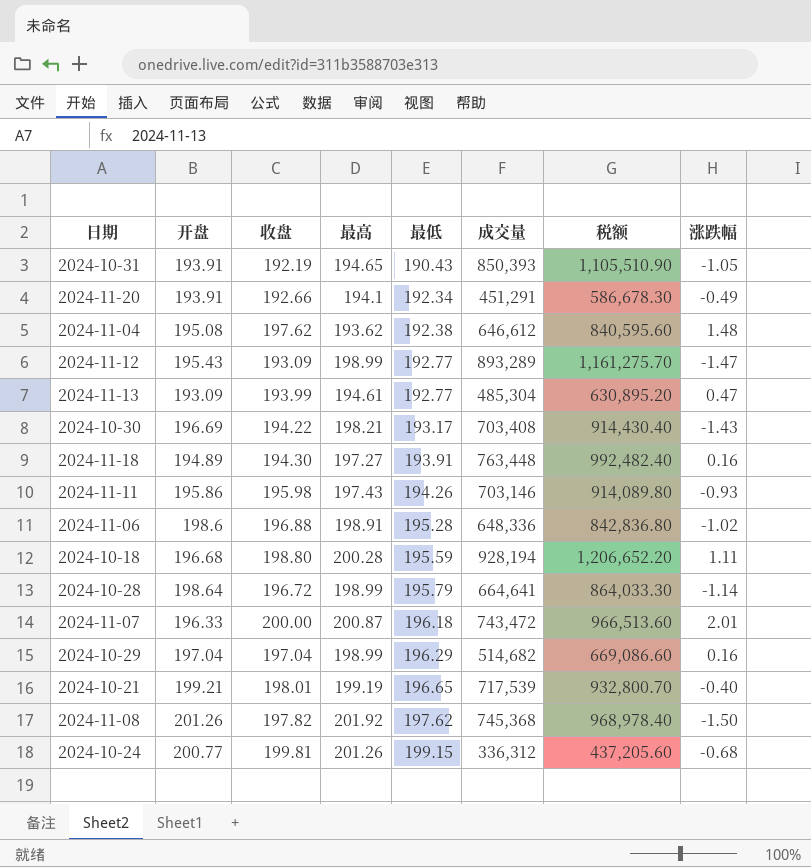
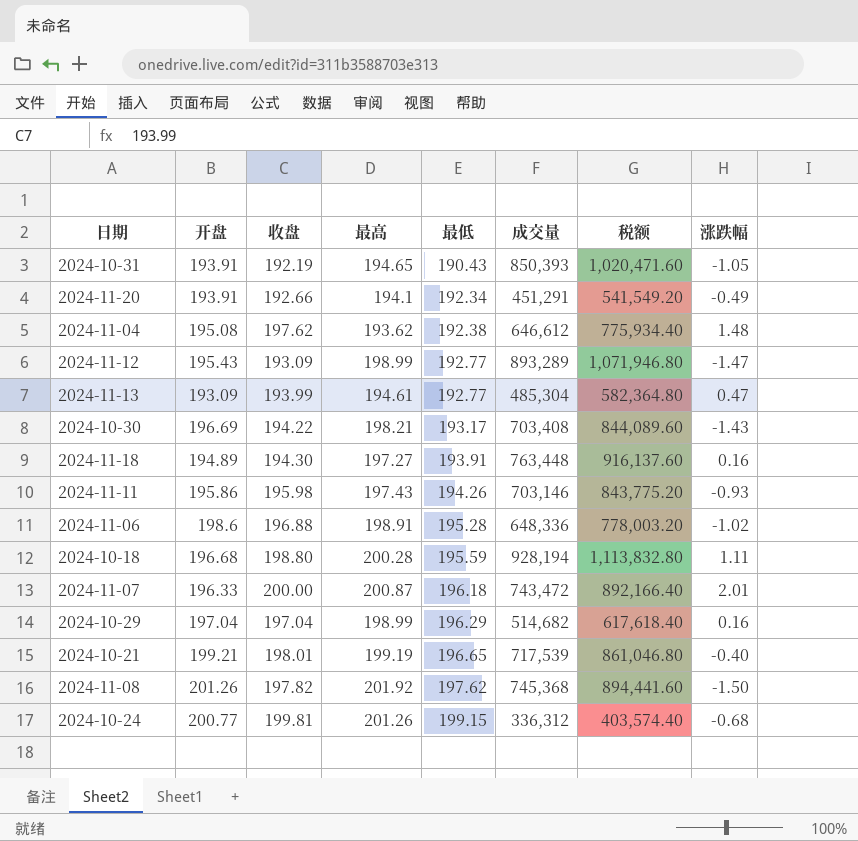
column 税额 | formula: [成交量] * 1.3 -> [成交量] * 1.2
row 2024-10-28: 198.64 | 196.72 | 198.99 | 195.79 | 664,641 | 864,033.30 | -1.14 -> none

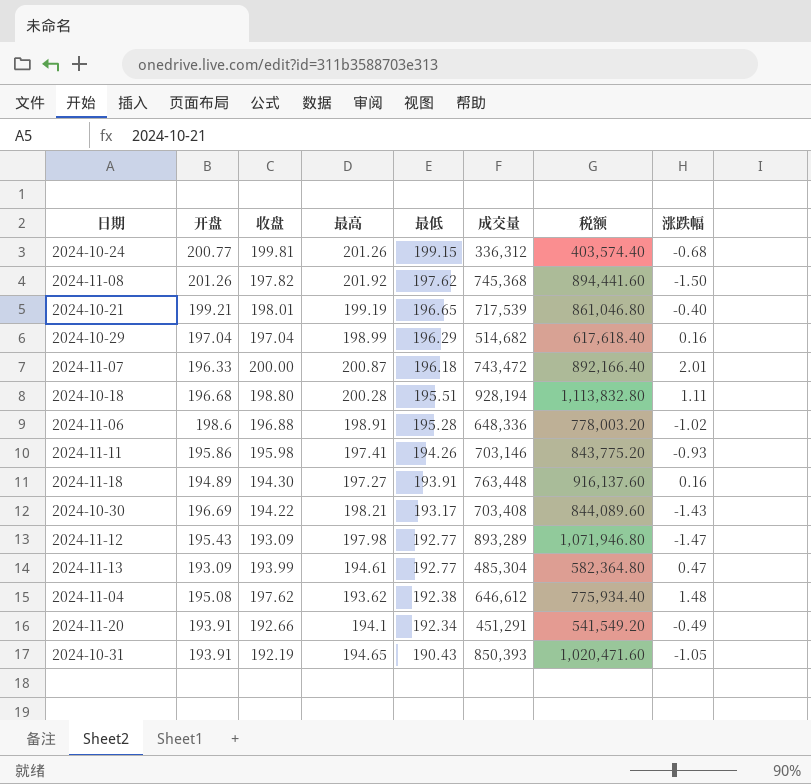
row order: 最低 ascending -> 最低 descending
2024-10-18 | 最低: 195.59 -> 195.51
2024-11-11 | 最高: 197.43 -> 197.41
2024-11-12 | 最高: 198.99 -> 197.98

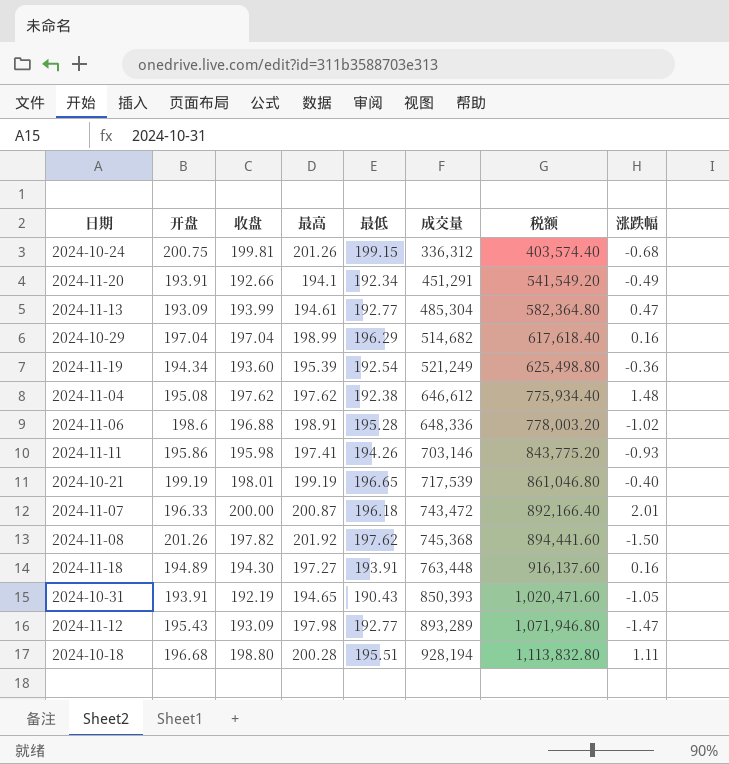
row order: 最低 descending -> 成交量 ascending
row 2024-10-30: 196.69 | 194.22 | 198.21 | 193.17 | 703,408 | 844,089.60 | -1.43 -> none
2024-10-24 | 开盘: 200.77 -> 200.75
row 2024-11-19: none -> 194.34 | 193.60 | 195.39 | 192.54 | 521,249 | 625,498.80 | -0.36
2024-11-04 | 最高: 193.62 -> 197.62
2024-10-21 | 开盘: 199.21 -> 199.19

